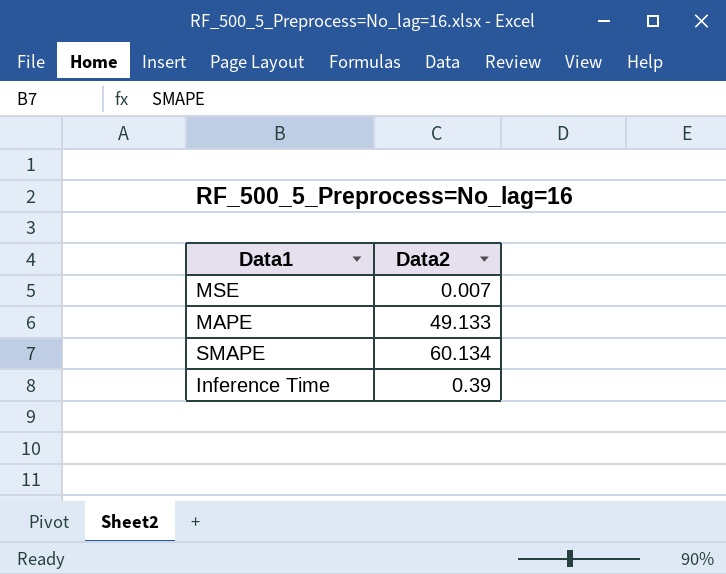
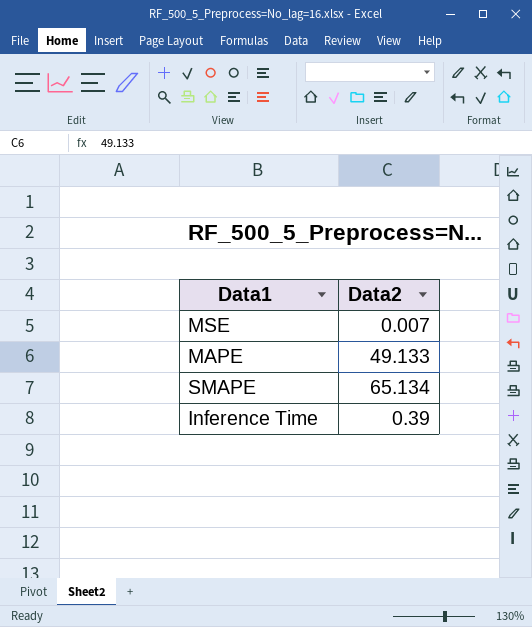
SMAPE | Data2: 60.134 -> 65.134

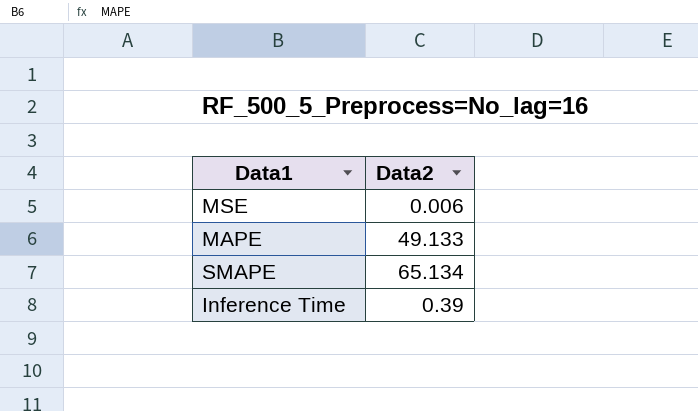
MSE | Data2: 0.007 -> 0.006

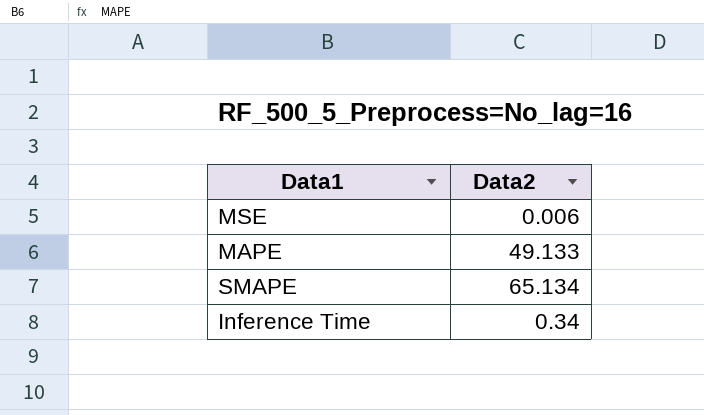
Inference Time | Data2: 0.39 -> 0.34

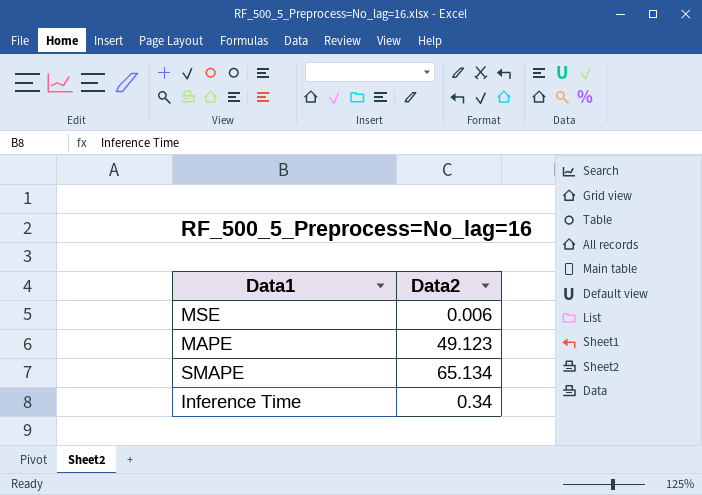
MAPE | Data2: 49.133 -> 49.123

